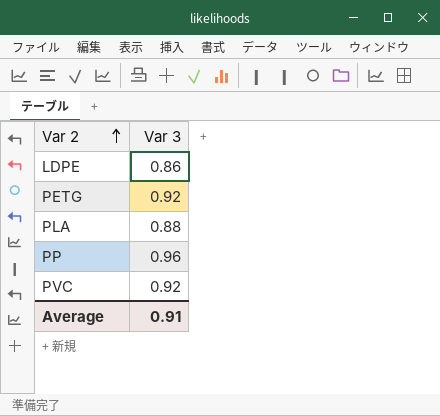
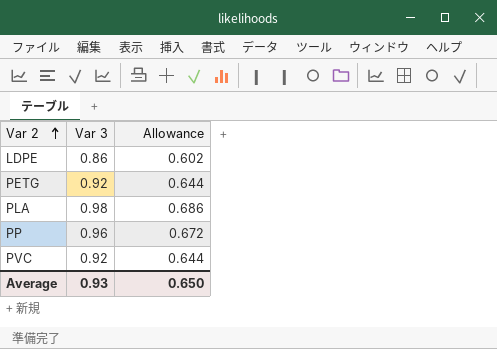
column Allowance | formula: none -> [Var 3] * 0.7
PLA | Var 3: 0.88 -> 0.98
Average | Var 3: 0.91 -> 0.93

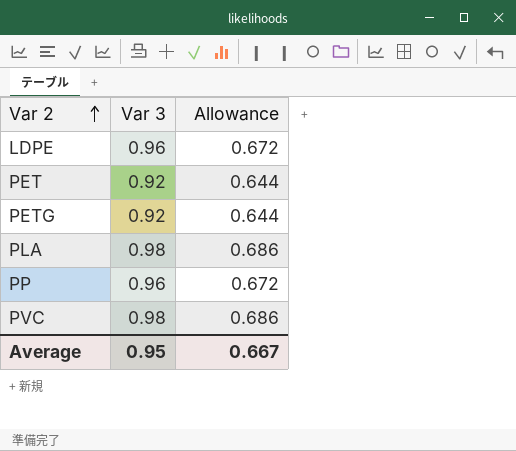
LDPE | Var 3: 0.86 -> 0.96
LDPE | Allowance: 0.602 -> 0.672
row PET: none -> 0.92 | 0.644
PVC | Var 3: 0.92 -> 0.98
PVC | Allowance: 0.644 -> 0.686
Average | Var 3: 0.93 -> 0.95
Average | Allowance: 0.650 -> 0.667

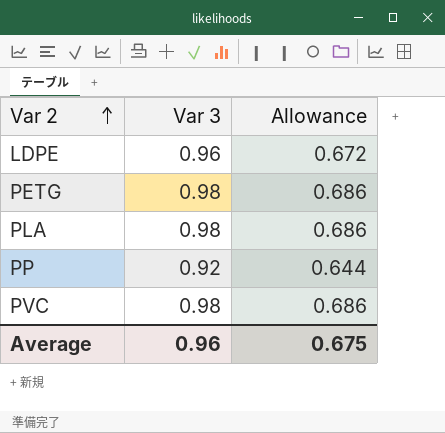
row PET: 0.92 | 0.644 -> none
PETG | Var 3: 0.92 -> 0.98
PETG | Allowance: 0.644 -> 0.686
PP | Var 3: 0.96 -> 0.92
PP | Allowance: 0.672 -> 0.644
Average | Var 3: 0.95 -> 0.96
Average | Allowance: 0.667 -> 0.675

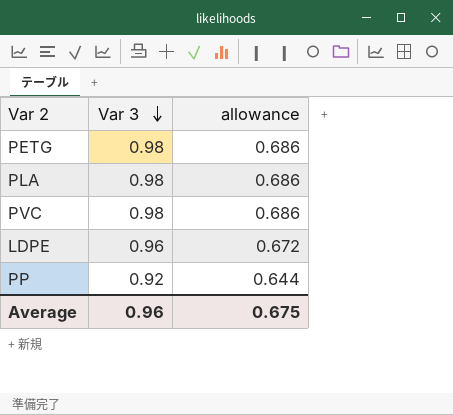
row order: Var 2 ascending -> Var 3 descending
column name: Allowance -> allowance

